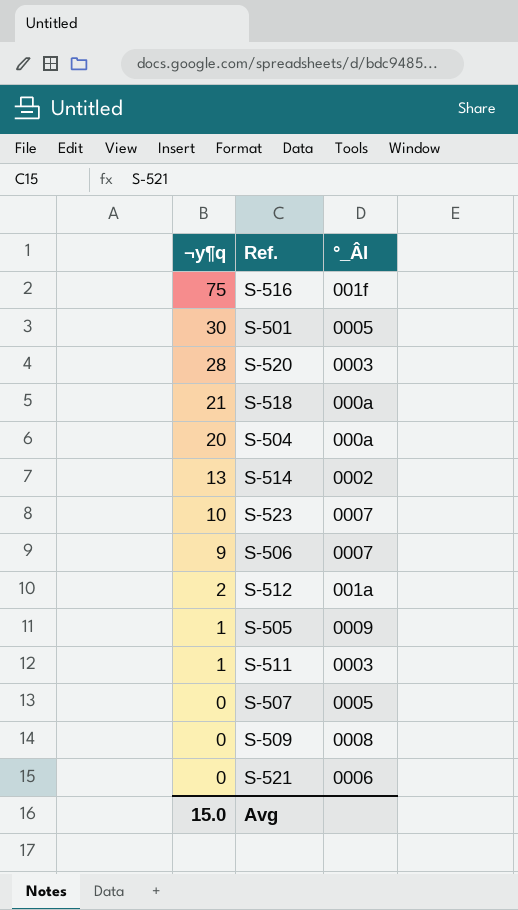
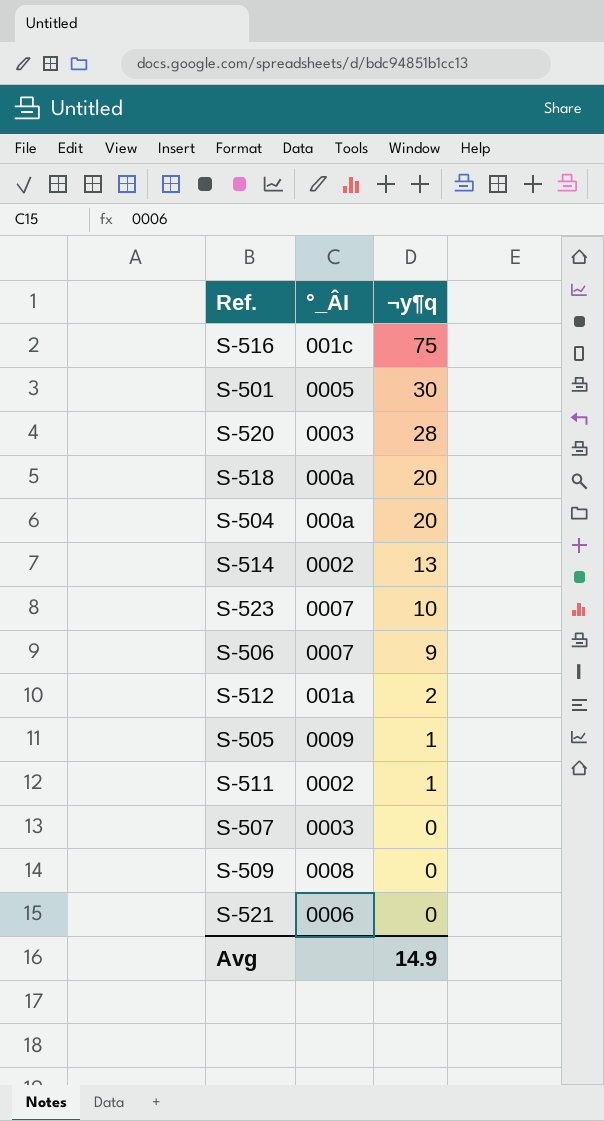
column ¬y¶q | position: 1 -> 3
S-516 | °_ÂI: 001f -> 001c
S-518 | ¬y¶q: 21 -> 20
S-511 | °_ÂI: 0003 -> 0002
S-507 | °_ÂI: 0005 -> 0003
Avg | ¬y¶q: 15.0 -> 14.9

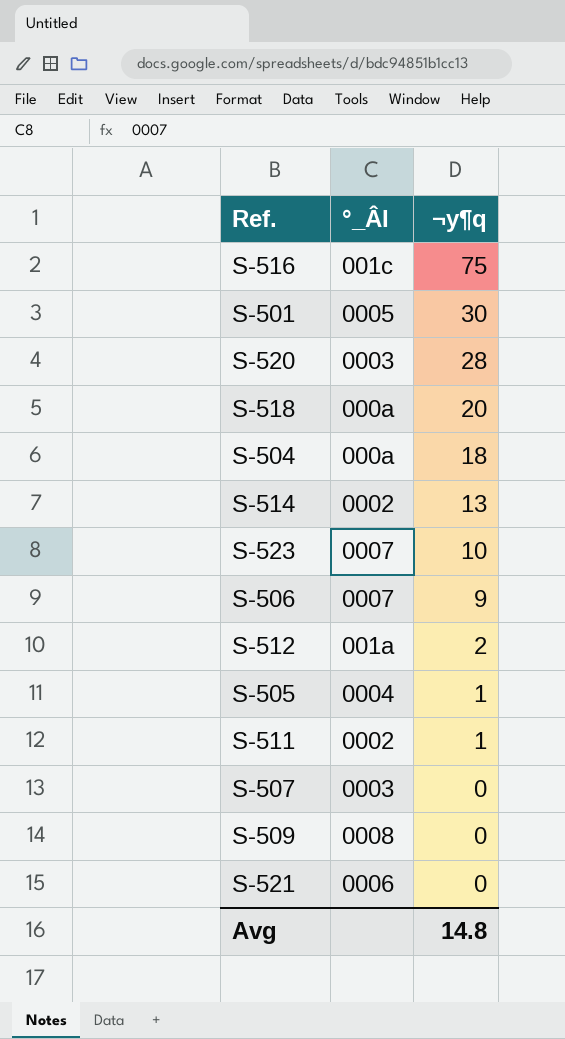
S-504 | ¬y¶q: 20 -> 18
S-505 | °_ÂI: 0009 -> 0004
Avg | ¬y¶q: 14.9 -> 14.8

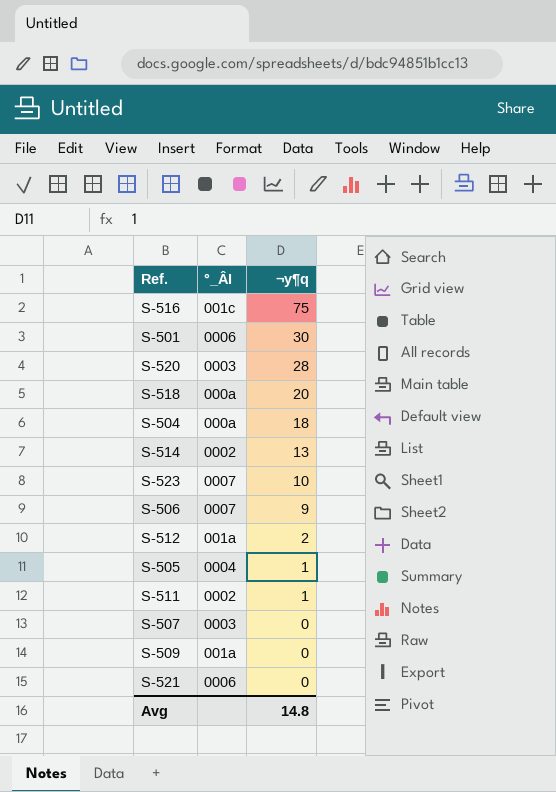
S-501 | °_ÂI: 0005 -> 0006
S-509 | °_ÂI: 0008 -> 001a

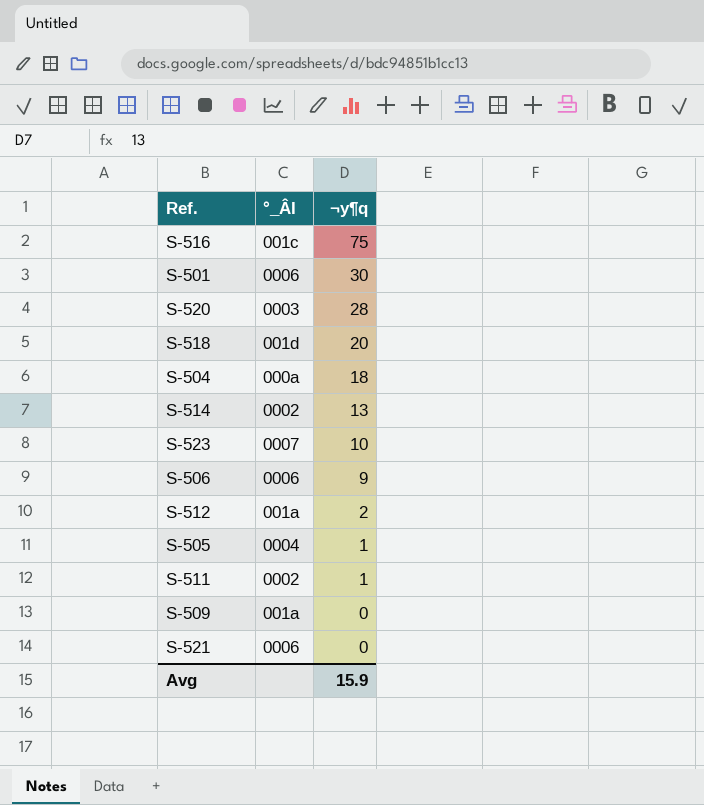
row S-507: 0003 | 0 -> none
S-518 | °_ÂI: 000a -> 001d
S-506 | °_ÂI: 0007 -> 0006
Avg | ¬y¶q: 14.8 -> 15.9

